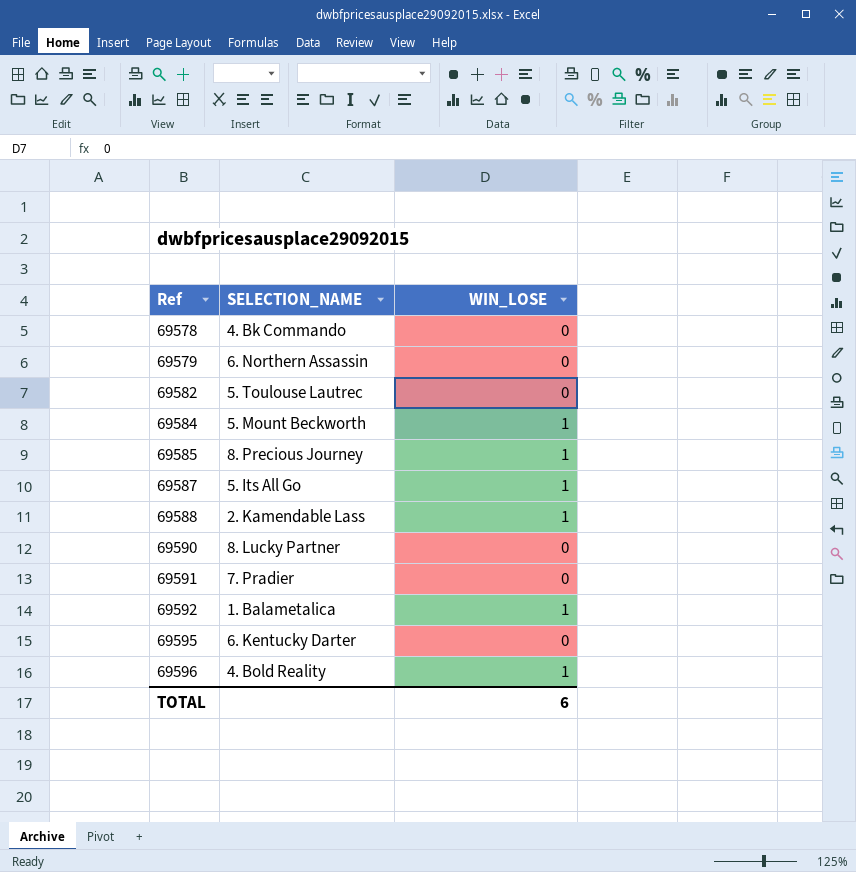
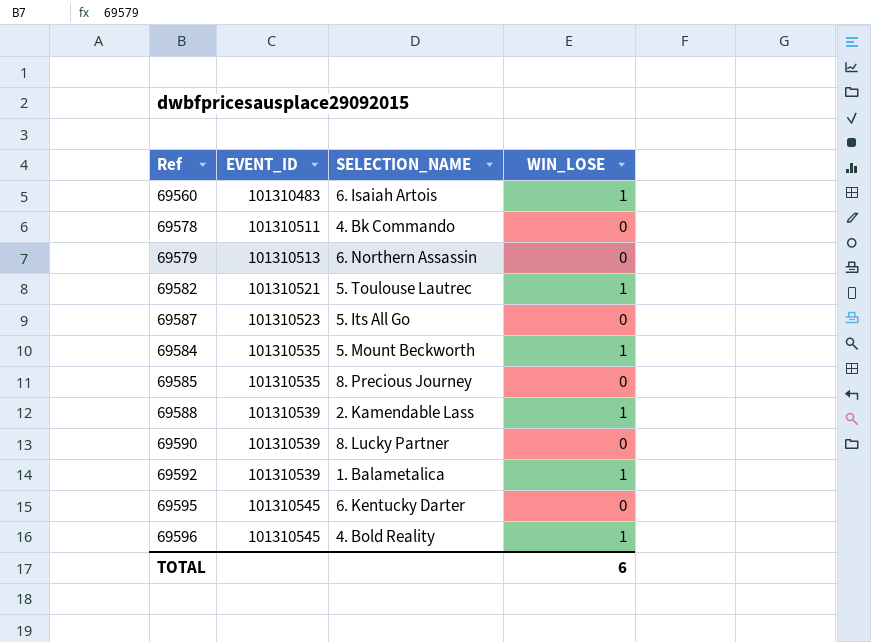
row order: Ref ascending -> EVENT_ID ascending
column EVENT_ID | position: none -> 2
row 69591: 7. Pradier | 0 -> none
row 69560: none -> 101310483 | 6. Isaiah Artois | 1
69582 | WIN_LOSE: 0 -> 1
69587 | WIN_LOSE: 1 -> 0
69585 | WIN_LOSE: 1 -> 0

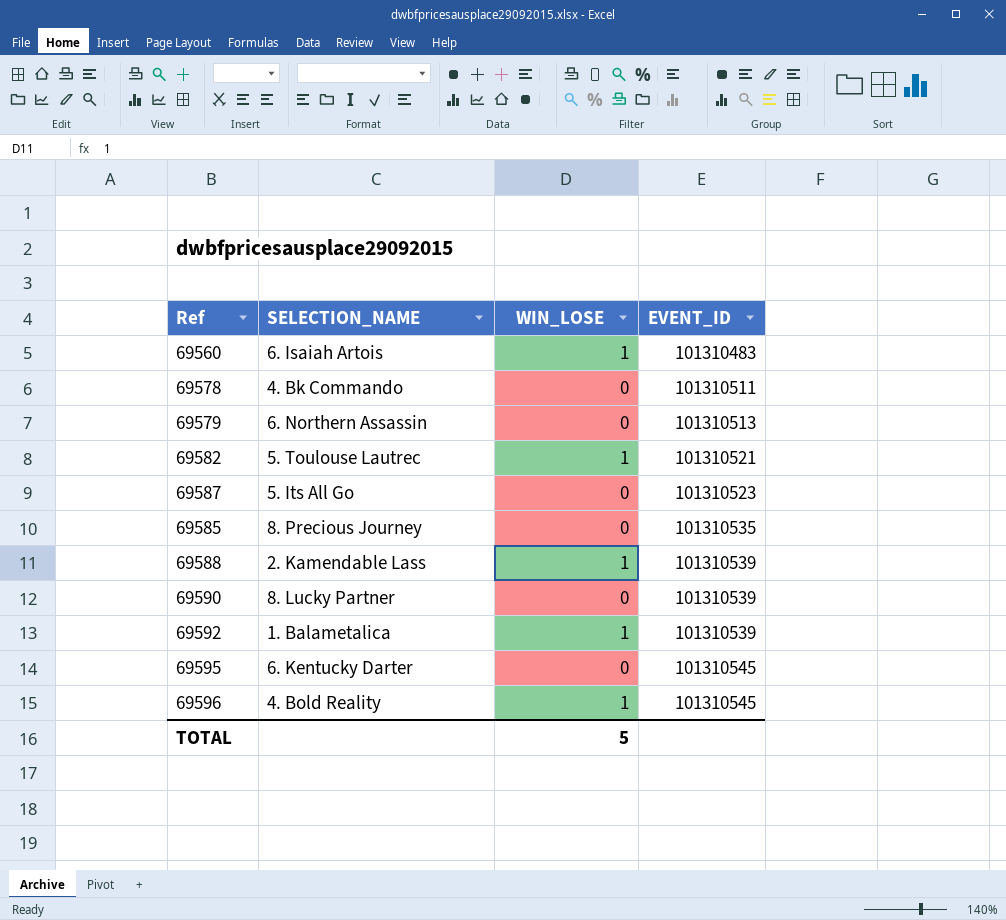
column EVENT_ID | position: 2 -> 4
row 69584: 101310535 | 5. Mount Beckworth | 1 -> none
TOTAL | WIN_LOSE: 6 -> 5

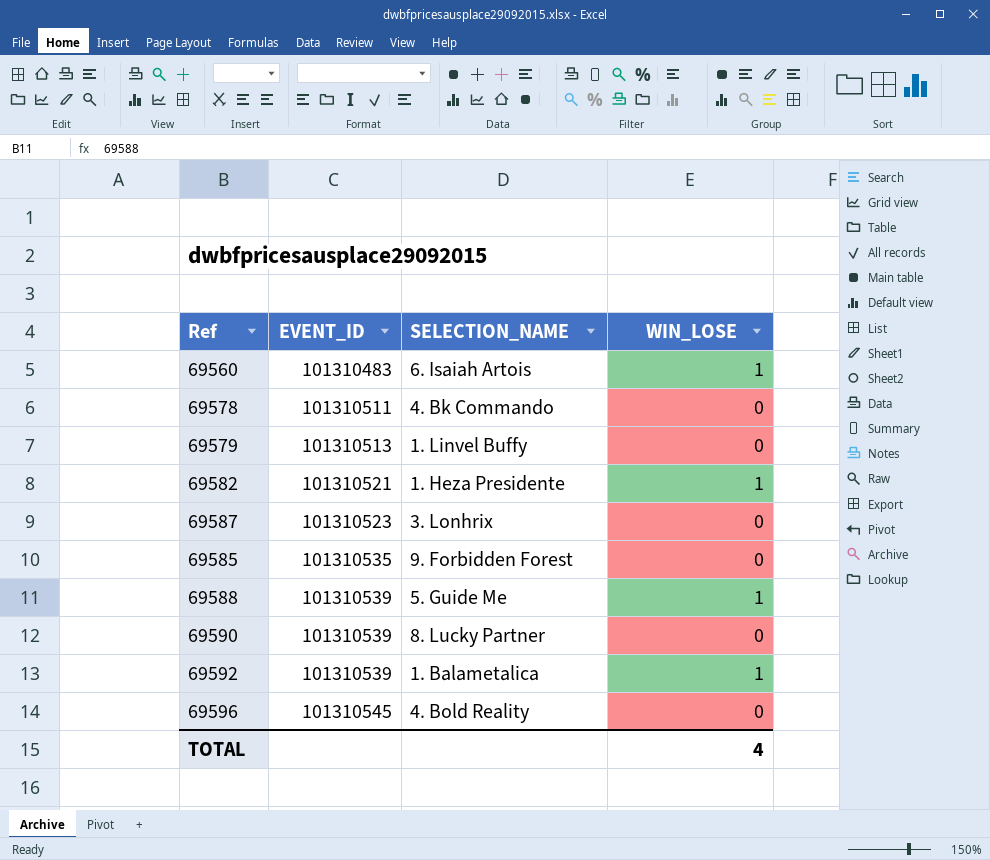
column EVENT_ID | position: 4 -> 2
row 69595: 6. Kentucky Darter | 0 | 101310545 -> none
69579 | SELECTION_NAME: 6. Northern Assassin -> 1. Linvel Buffy
69582 | SELECTION_NAME: 5. Toulouse Lautrec -> 1. Heza Presidente
69587 | SELECTION_NAME: 5. Its All Go -> 3. Lonhrix
69585 | SELECTION_NAME: 8. Precious Journey -> 9. Forbidden Forest
69588 | SELECTION_NAME: 2. Kamendable Lass -> 5. Guide Me
69596 | WIN_LOSE: 1 -> 0
TOTAL | WIN_LOSE: 5 -> 4

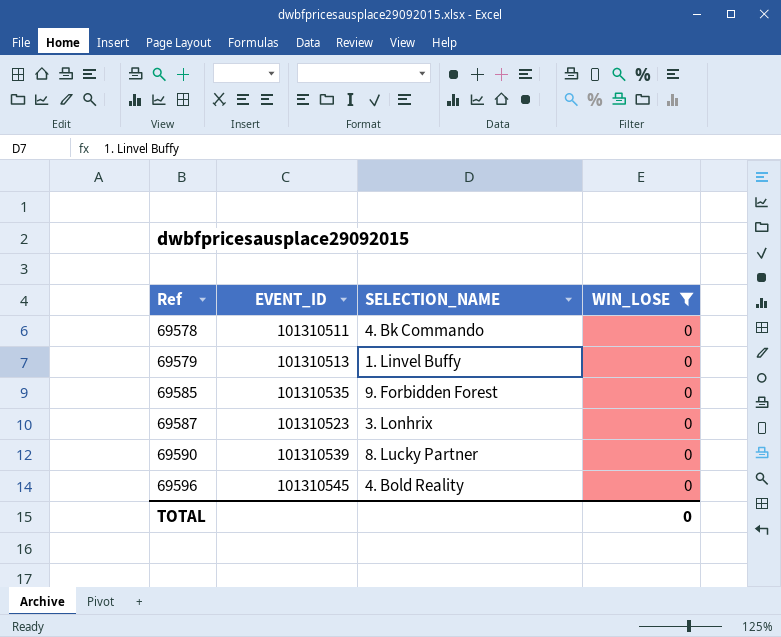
filter: none -> WIN_LOSE = 0
row order: EVENT_ID ascending -> Ref ascending
TOTAL | WIN_LOSE: 4 -> 0

